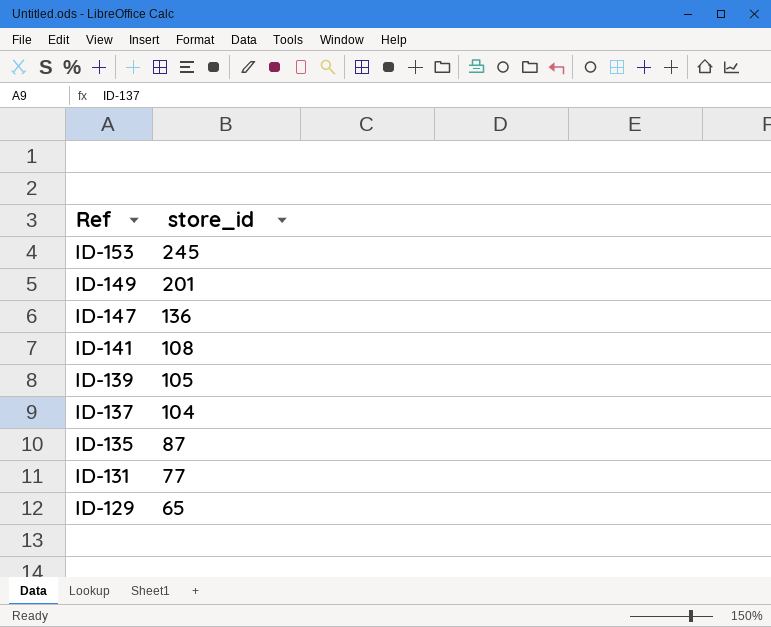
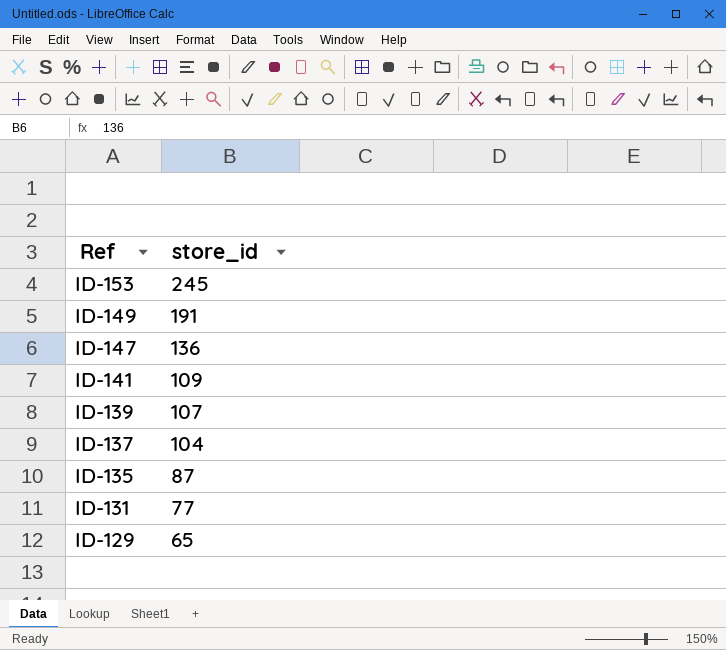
ID-149 | store_id: 201 -> 191
ID-141 | store_id: 108 -> 109
ID-139 | store_id: 105 -> 107

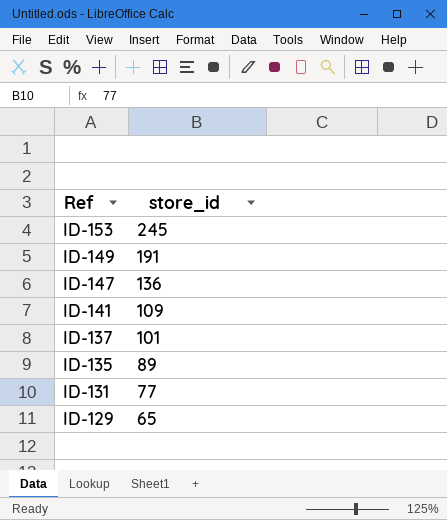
row ID-139: 107 -> none
ID-137 | store_id: 104 -> 101
ID-135 | store_id: 87 -> 89

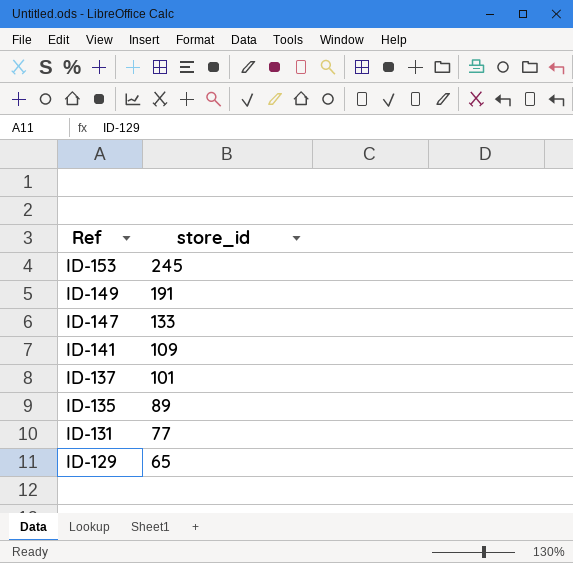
ID-147 | store_id: 136 -> 133

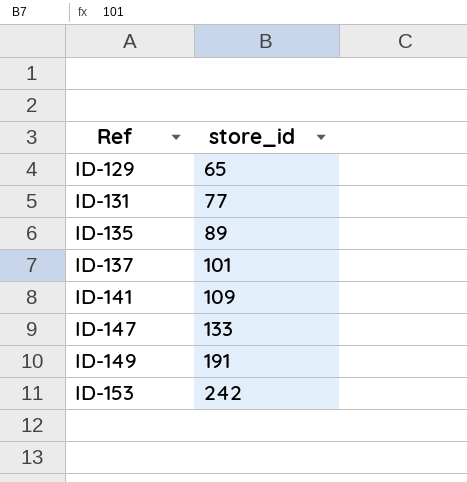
row order: Ref descending -> Ref ascending
ID-153 | store_id: 245 -> 242

